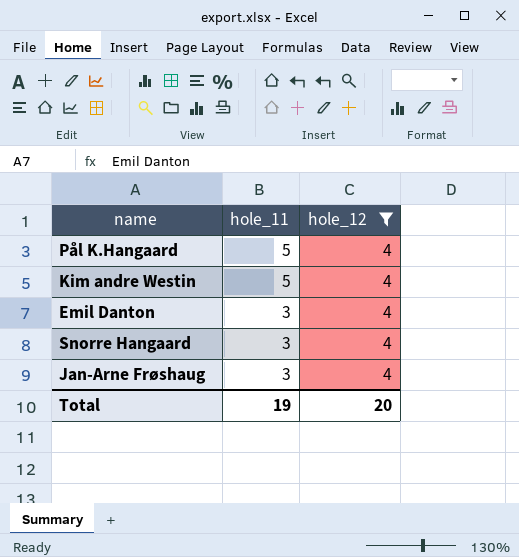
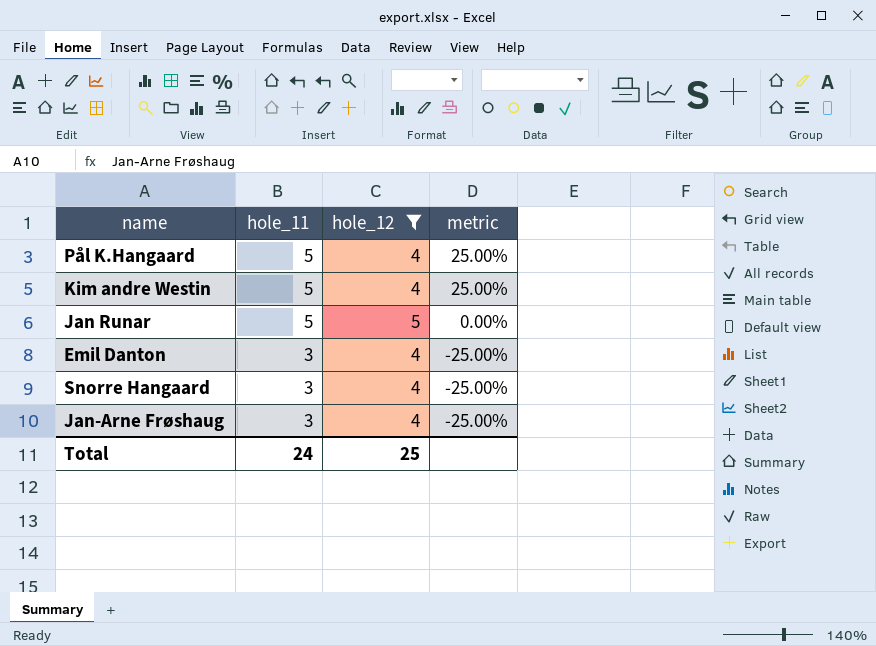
column metric | formula: none -> ([hole_11] - [hole_12]) / [hole_12]
row Jan Runar: none -> 5 | 5 | 0.00%
Total | hole_11: 19 -> 24
Total | hole_12: 20 -> 25

